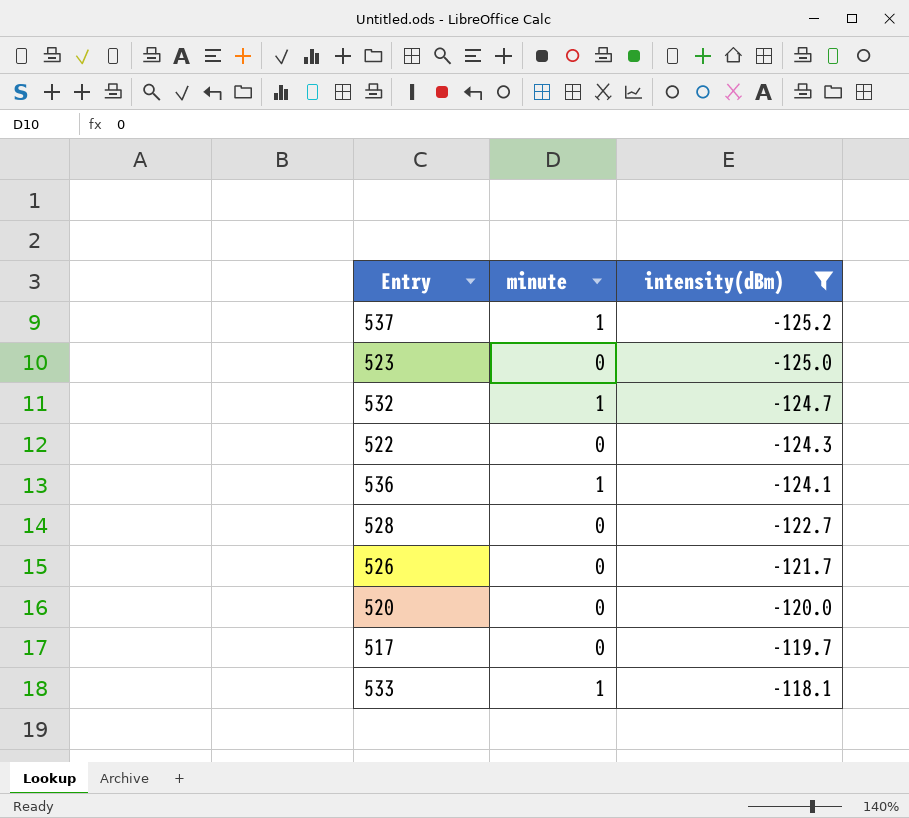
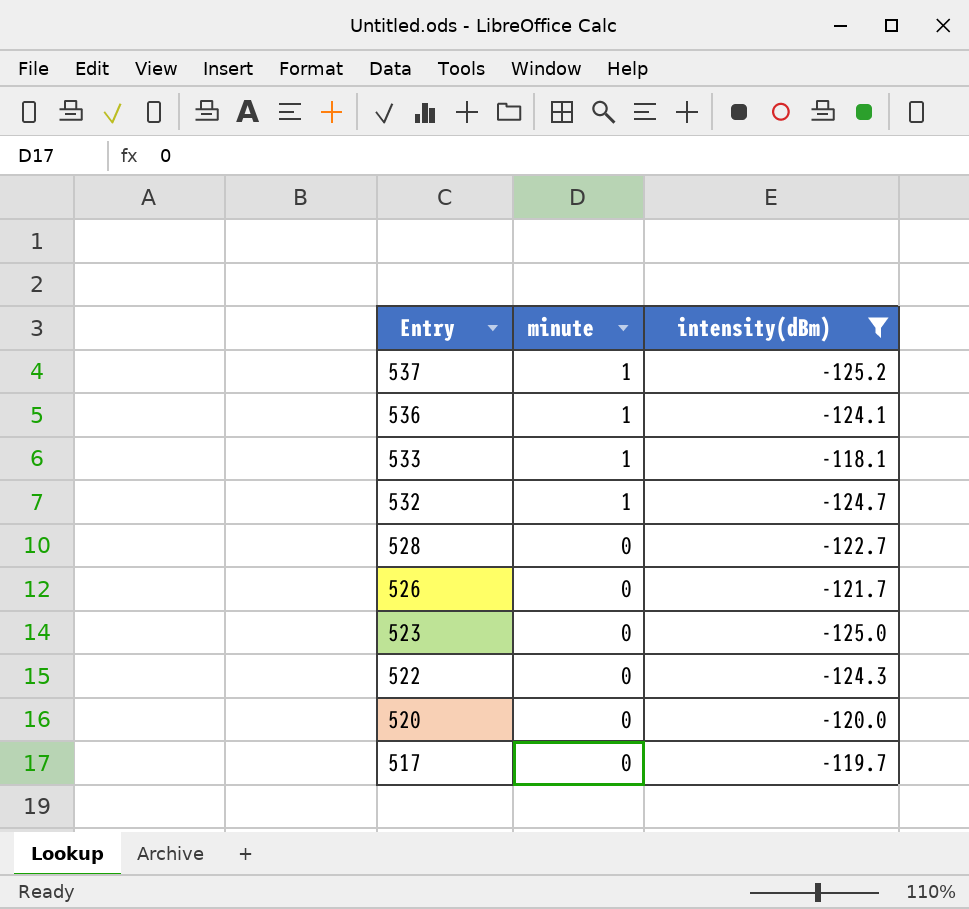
row order: intensity(dBm) ascending -> Entry descending

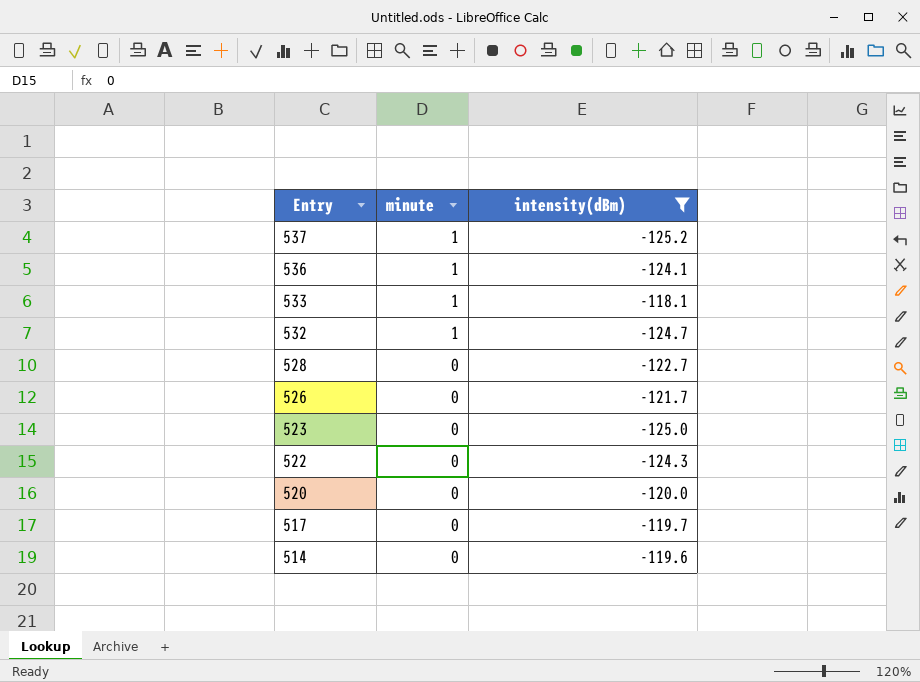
row 514: none -> 0 | -119.6

